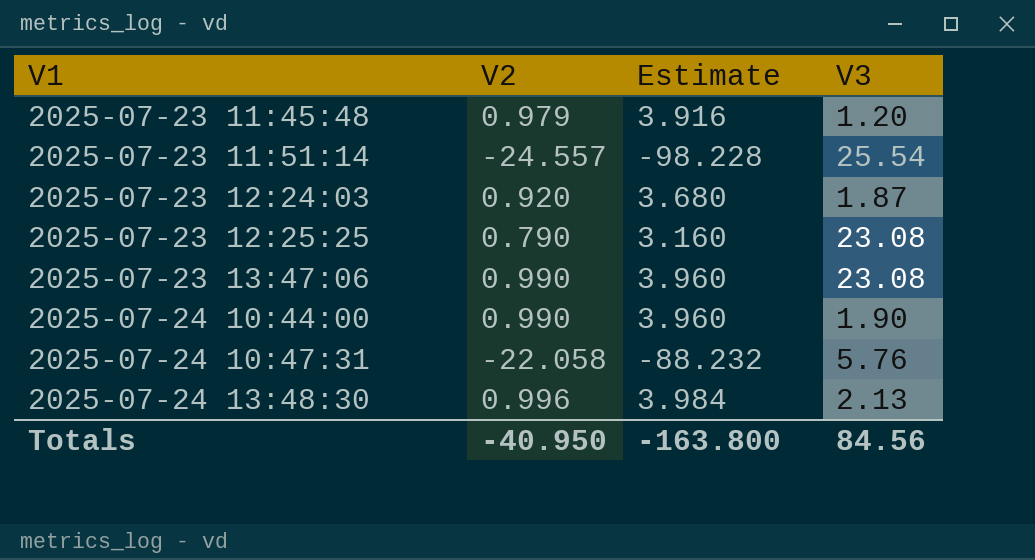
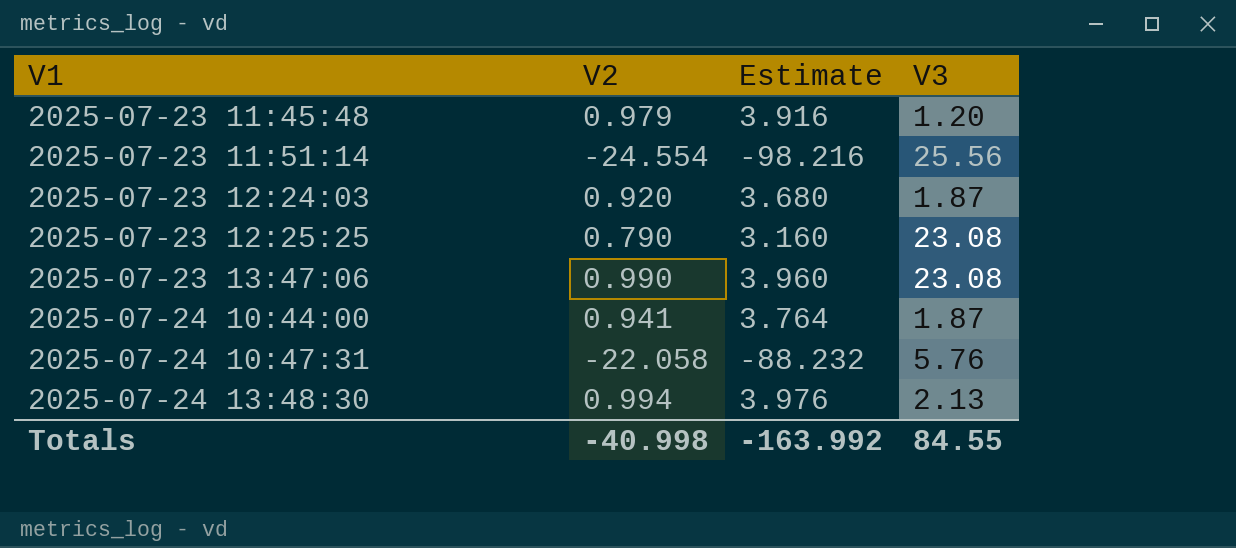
2025-07-23 11:51:14 | V2: -24.557 -> -24.554
2025-07-23 11:51:14 | Estimate: -98.228 -> -98.216
2025-07-23 11:51:14 | V3: 25.54 -> 25.56
2025-07-24 10:44:00 | V2: 0.990 -> 0.941
2025-07-24 10:44:00 | Estimate: 3.960 -> 3.764
2025-07-24 10:44:00 | V3: 1.90 -> 1.87
2025-07-24 13:48:30 | V2: 0.996 -> 0.994
2025-07-24 13:48:30 | Estimate: 3.984 -> 3.976
Totals | V2: -40.950 -> -40.998
Totals | Estimate: -163.800 -> -163.992
Totals | V3: 84.56 -> 84.55

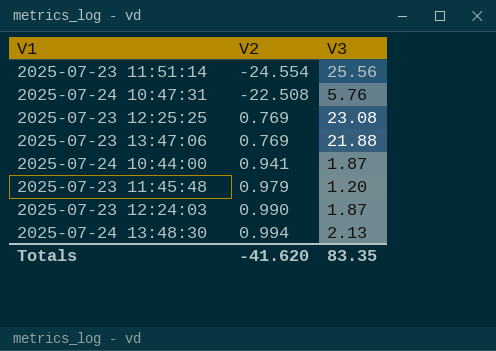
row order: V1 ascending -> V2 ascending
column Estimate | formula: [V2] * 4 -> none
2025-07-24 10:47:31 | V2: -22.058 -> -22.508
2025-07-23 12:25:25 | V2: 0.790 -> 0.769
2025-07-23 13:47:06 | V2: 0.990 -> 0.769
2025-07-23 13:47:06 | V3: 23.08 -> 21.88
2025-07-23 12:24:03 | V2: 0.920 -> 0.990
Totals | V2: -40.998 -> -41.620
Totals | V3: 84.55 -> 83.35

